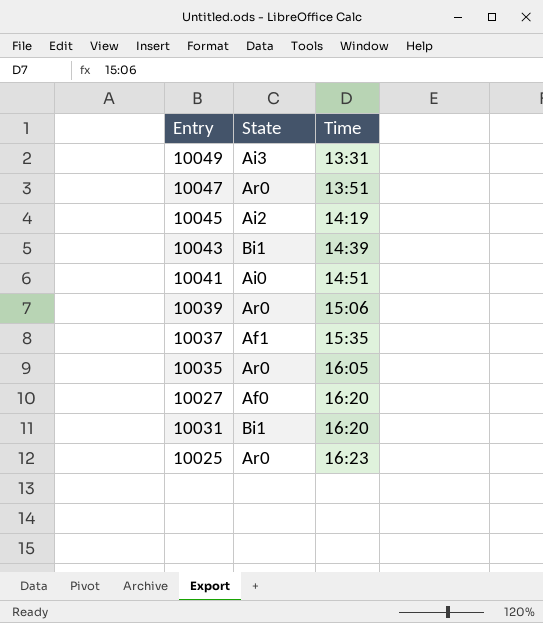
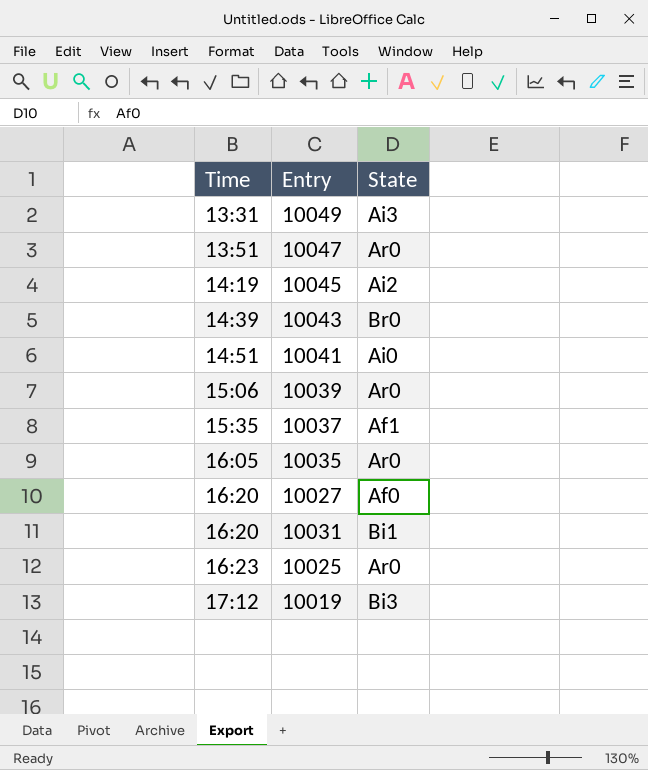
column Time | position: 3 -> 1
10043 | State: Bi1 -> Br0
row 10019: none -> 17:12 | Bi3

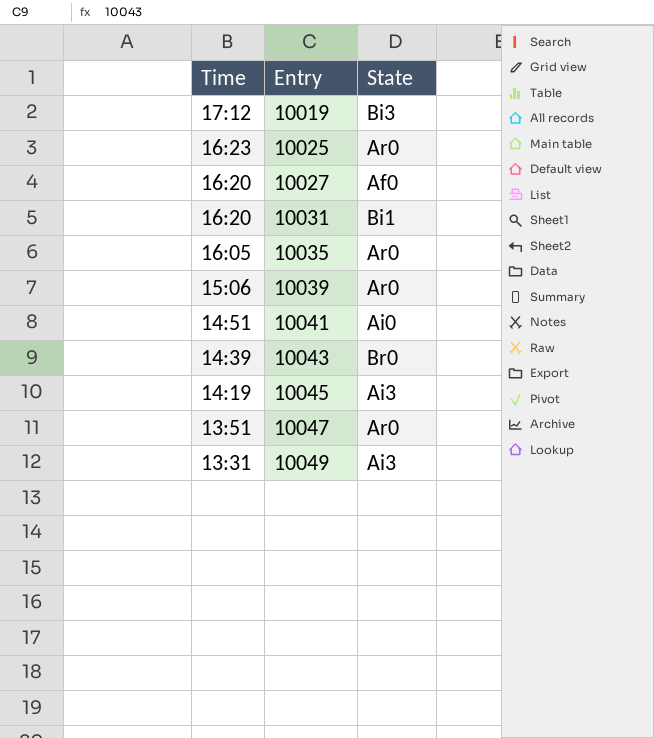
row order: Time ascending -> Time descending
row 10037: 15:35 | Af1 -> none
10045 | State: Ai2 -> Ai3

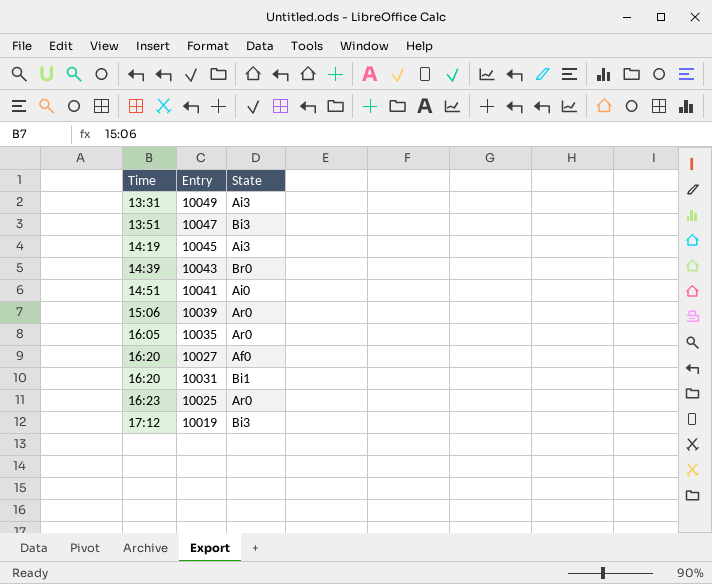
row order: Time descending -> Time ascending
10047 | State: Ar0 -> Bi3

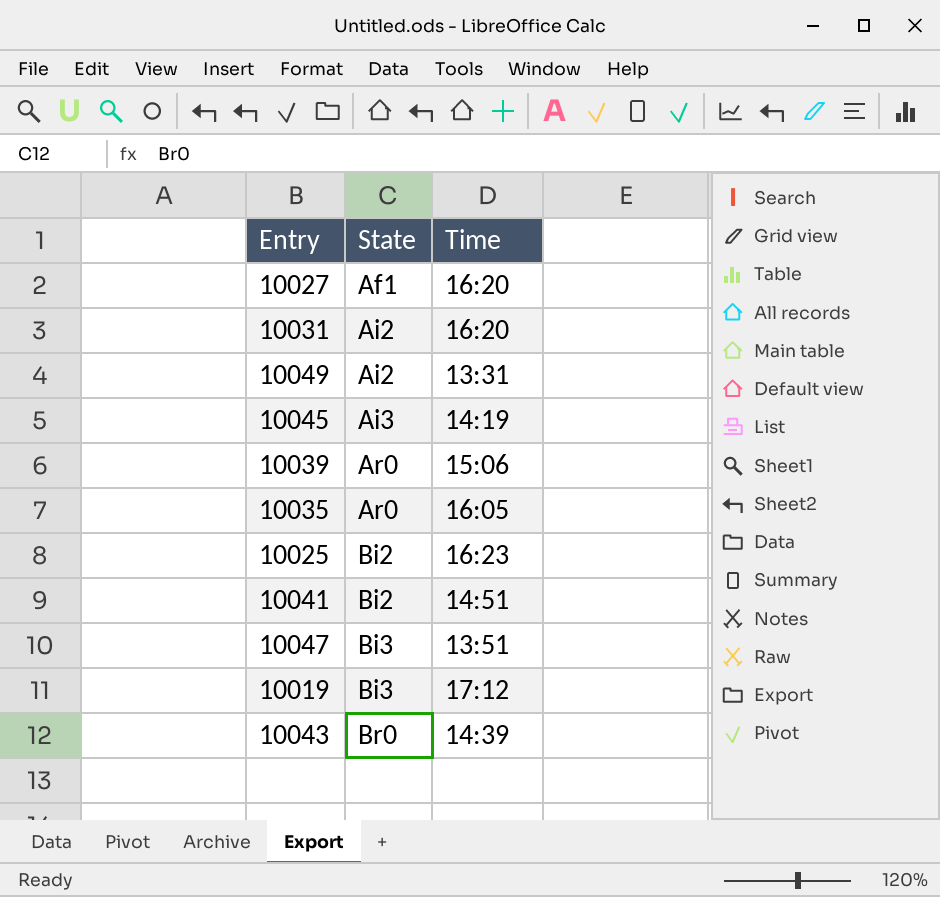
row order: Time ascending -> State ascending
column Time | position: 1 -> 3
10027 | State: Af0 -> Af1
10031 | State: Bi1 -> Ai2
10049 | State: Ai3 -> Ai2
10025 | State: Ar0 -> Bi2
10041 | State: Ai0 -> Bi2

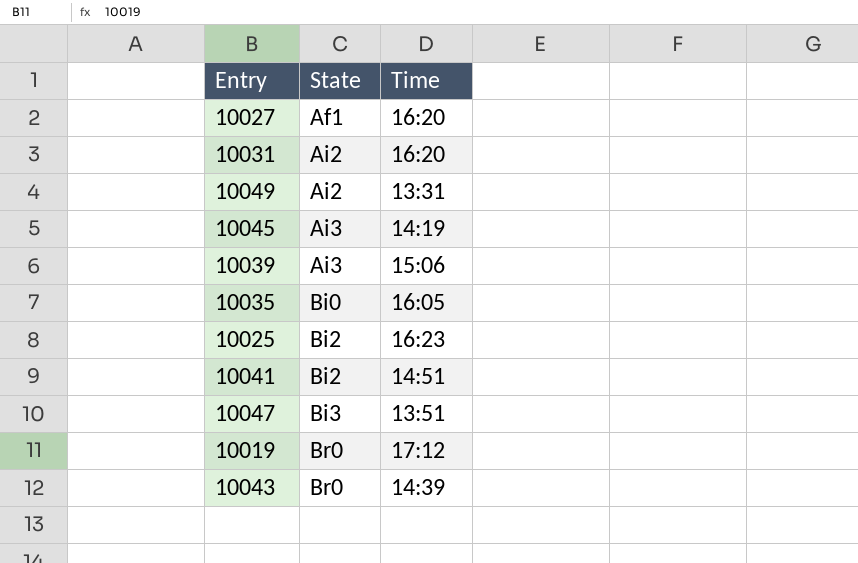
10039 | State: Ar0 -> Ai3
10035 | State: Ar0 -> Bi0
10019 | State: Bi3 -> Br0

